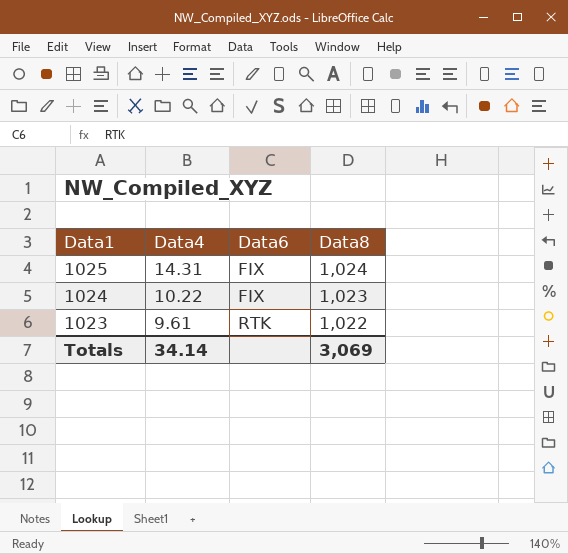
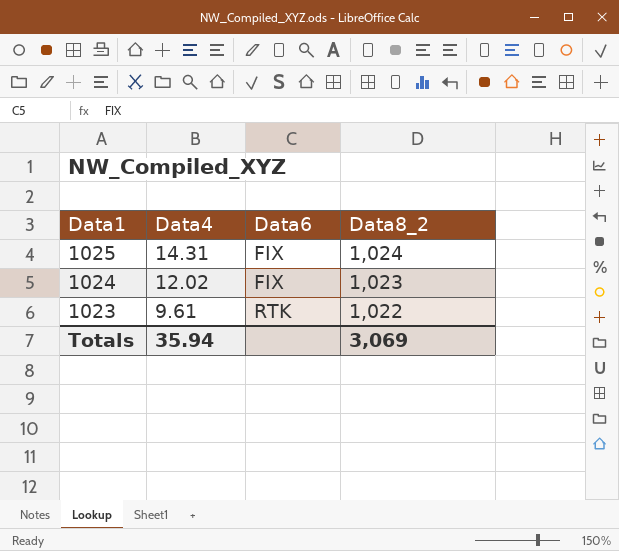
column name: Data8 -> Data8_2
1024 | Data4: 10.22 -> 12.02
Totals | Data4: 34.14 -> 35.94

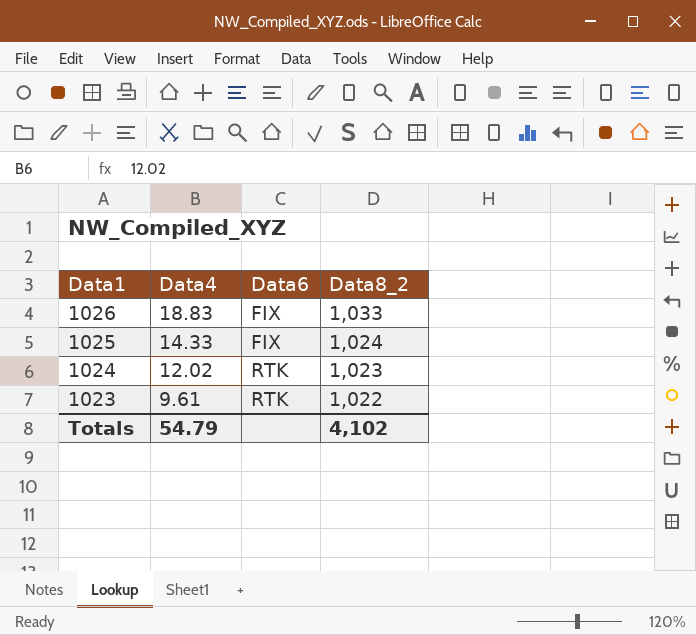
row 1026: none -> 18.83 | FIX | 1,033
1025 | Data4: 14.31 -> 14.33
1024 | Data6: FIX -> RTK
Totals | Data4: 35.94 -> 54.79
Totals | Data8_2: 3,069 -> 4,102

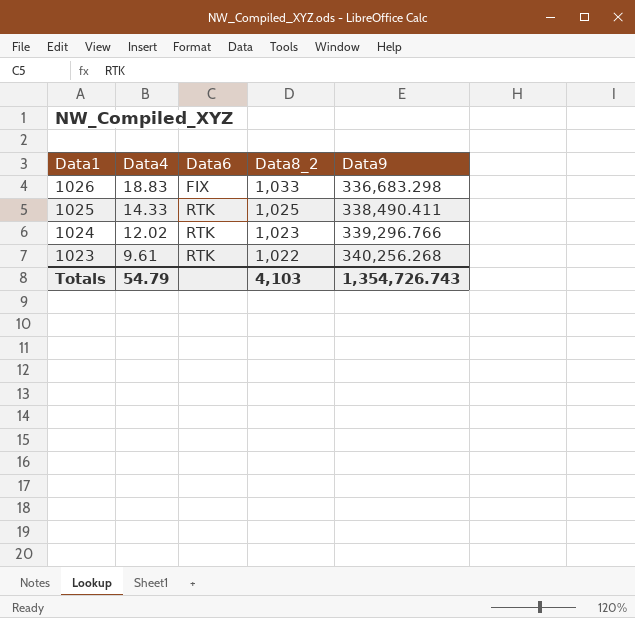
column Data9 | position: none -> 5
1025 | Data6: FIX -> RTK
1025 | Data8_2: 1,024 -> 1,025
Totals | Data8_2: 4,102 -> 4,103

